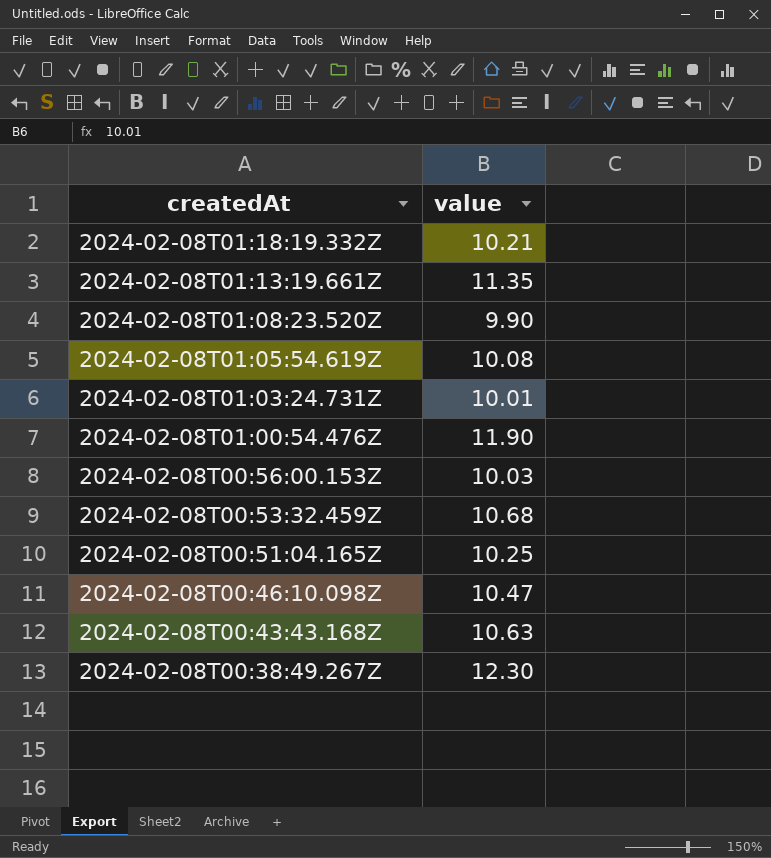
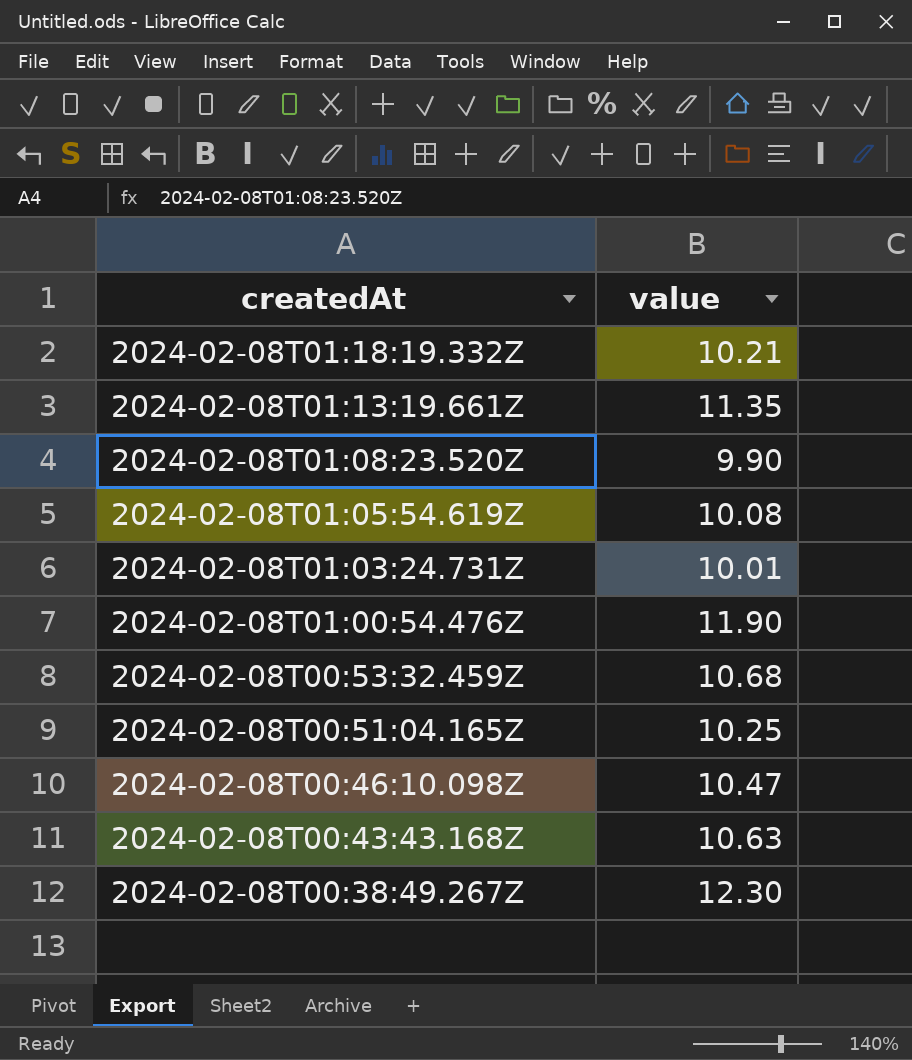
row 2024-02-08T00:56:00.153Z: 10.03 -> none

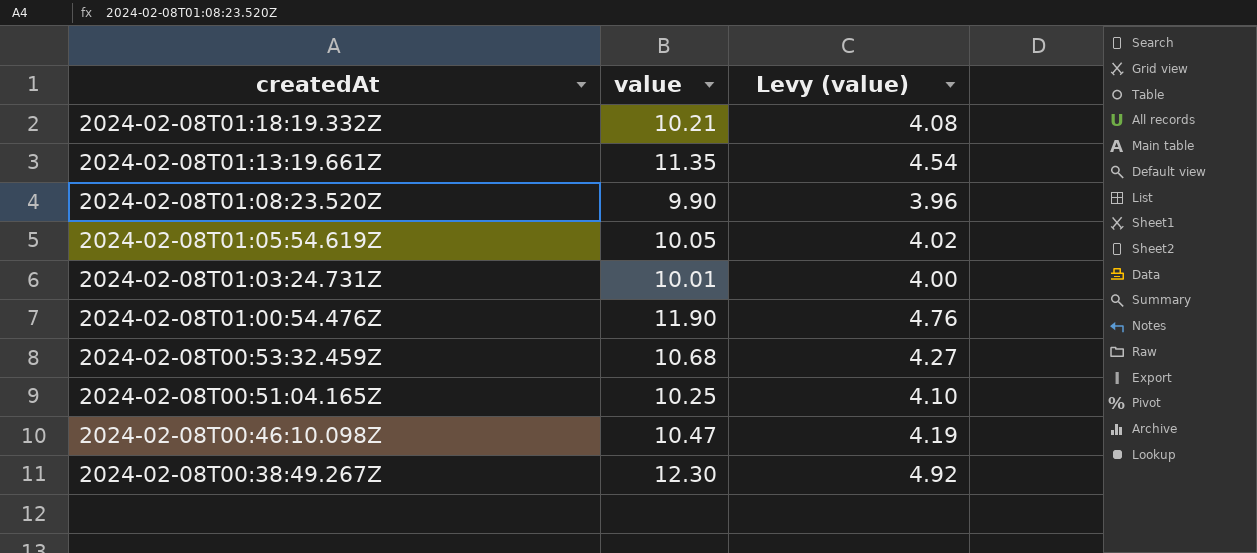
column Levy (value) | formula: none -> [value] * 0.4
row 2024-02-08T00:43:43.168Z: 10.63 -> none
2024-02-08T01:05:54.619Z | value: 10.08 -> 10.05

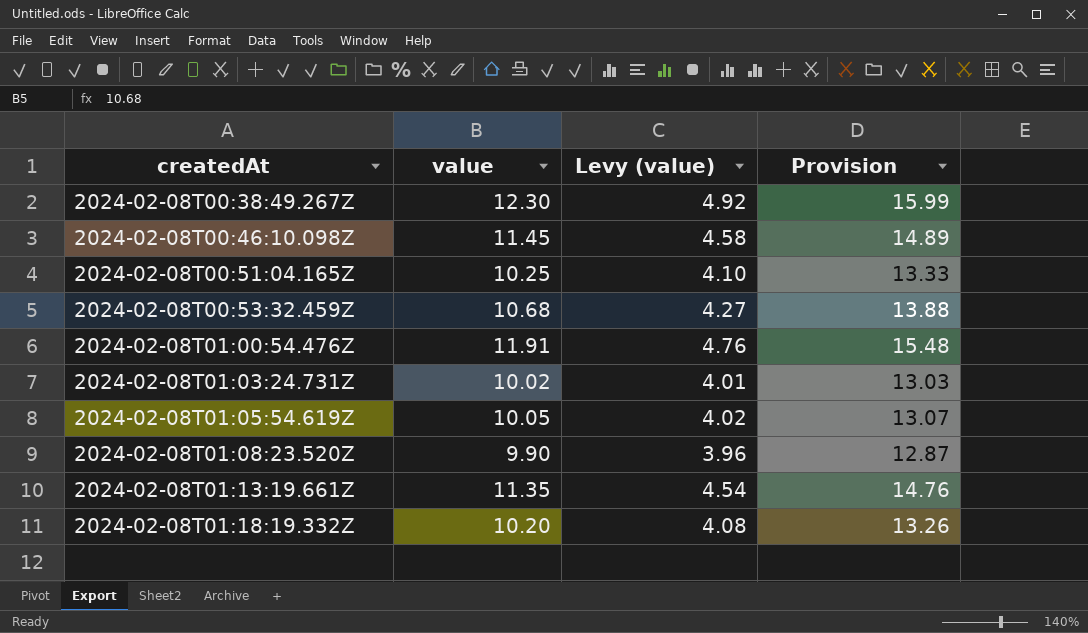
row order: createdAt descending -> createdAt ascending
column Provision | formula: none -> [value] * 1.3
2024-02-08T00:46:10.098Z | value: 10.47 -> 11.45
2024-02-08T00:46:10.098Z | Levy (value): 4.19 -> 4.58
2024-02-08T01:00:54.476Z | value: 11.90 -> 11.91
2024-02-08T01:03:24.731Z | value: 10.01 -> 10.02
2024-02-08T01:03:24.731Z | Levy (value): 4.00 -> 4.01
2024-02-08T01:18:19.332Z | value: 10.21 -> 10.20

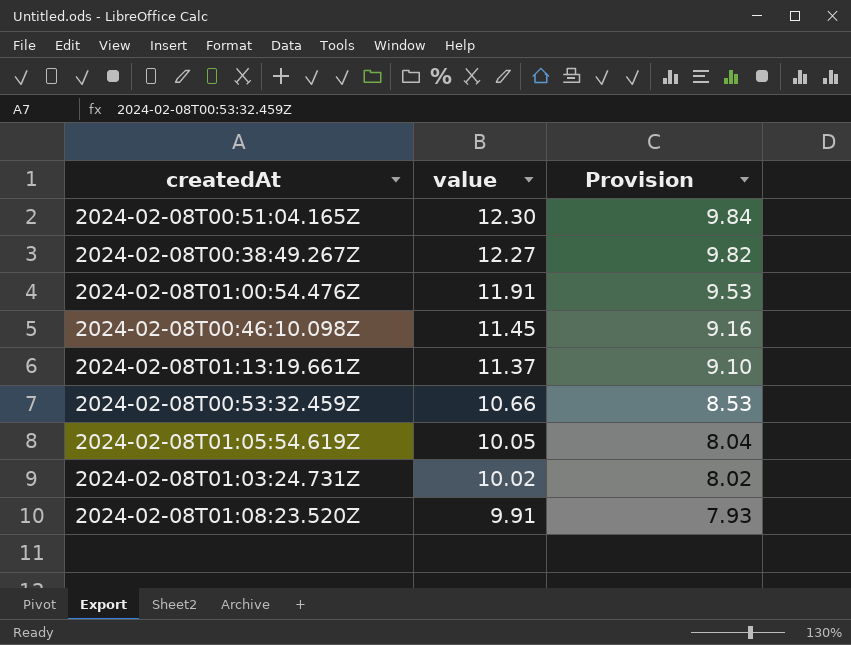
row order: createdAt ascending -> value descending
column Levy (value) | formula: [value] * 0.4 -> none
column Provision | formula: [value] * 1.3 -> [value] * 0.8
row 2024-02-08T01:18:19.332Z: 10.20 | 4.08 | 13.26 -> none
2024-02-08T00:51:04.165Z | value: 10.25 -> 12.30
2024-02-08T00:38:49.267Z | value: 12.30 -> 12.27
2024-02-08T01:13:19.661Z | value: 11.35 -> 11.37
2024-02-08T00:53:32.459Z | value: 10.68 -> 10.66
2024-02-08T01:08:23.520Z | value: 9.90 -> 9.91

